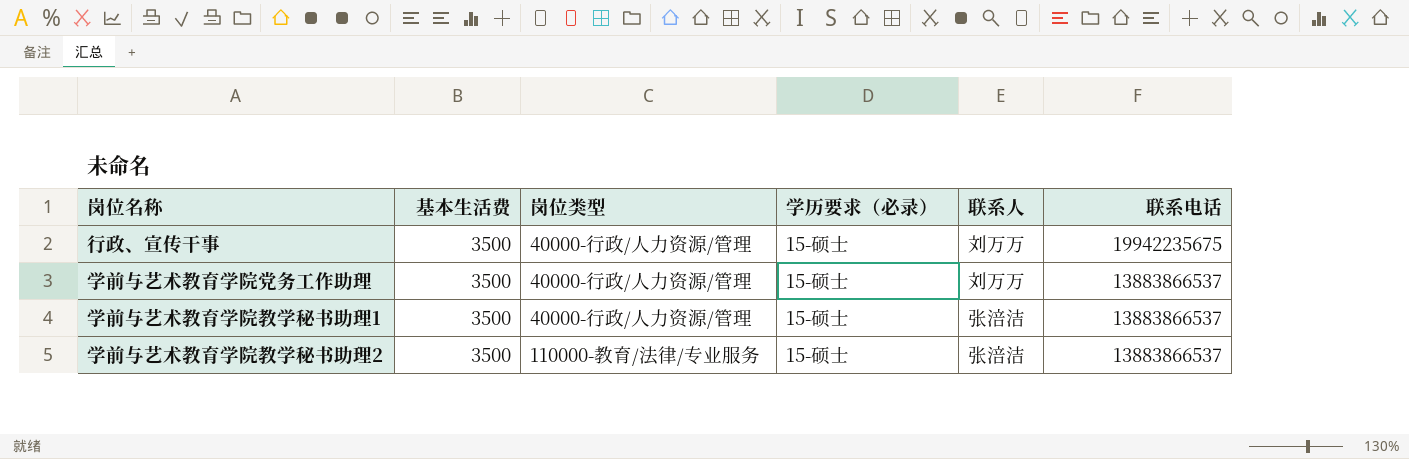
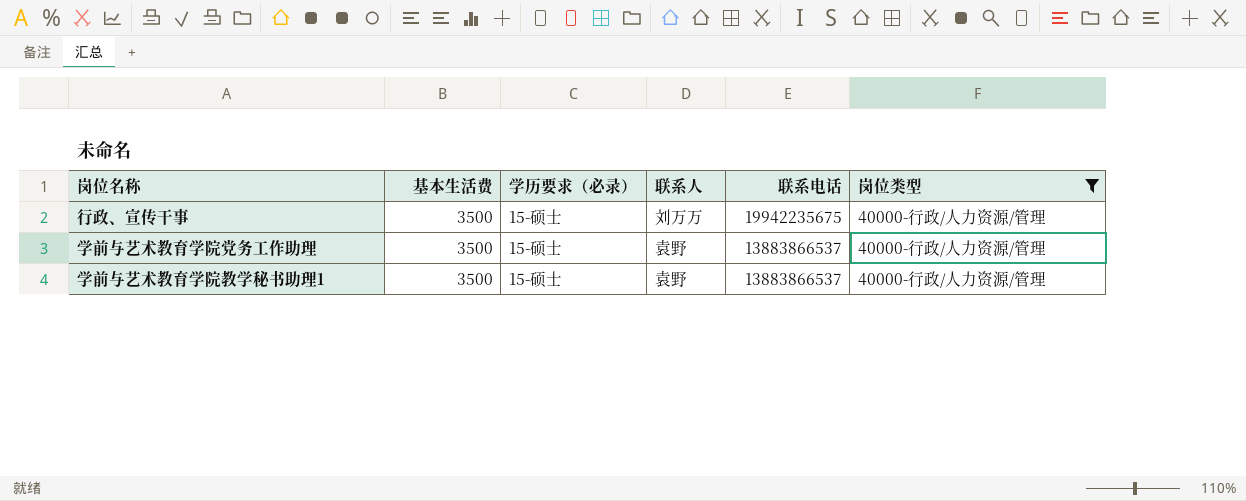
filter: none -> 岗位类型 = 40000-行政/人力资源/管理
column 岗位类型 | position: 3 -> 6
学前与艺术教育学院党务工作助理 | 联系人: 刘万万 -> 袁野
学前与艺术教育学院教学秘书助理1 | 联系人: 张涪洁 -> 袁野

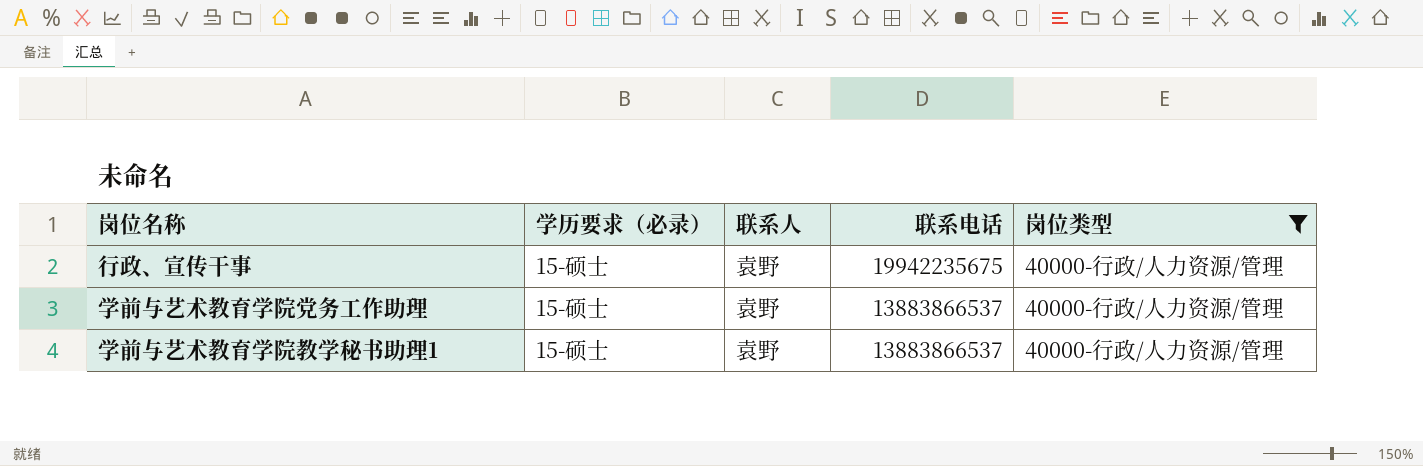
column 基本生活费 | position: 2 -> none
行政、宣传干事 | 联系人: 刘万万 -> 袁野

